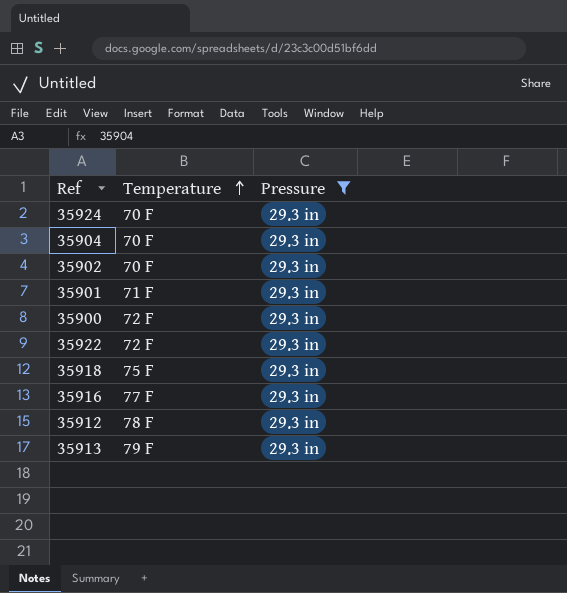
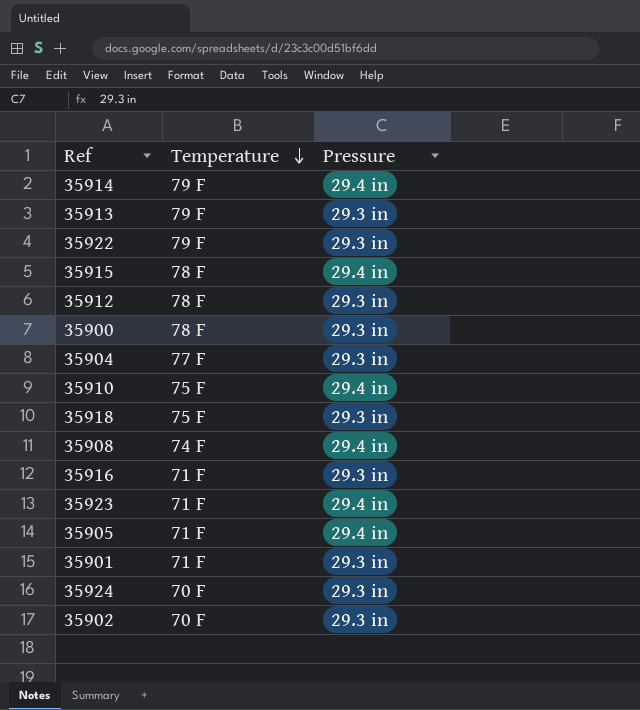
filter: Pressure = 29.3 in -> none
row order: Temperature ascending -> Temperature descending
35922 | Temperature: 72 F -> 79 F
35900 | Temperature: 72 F -> 78 F
35904 | Temperature: 70 F -> 77 F
35916 | Temperature: 77 F -> 71 F

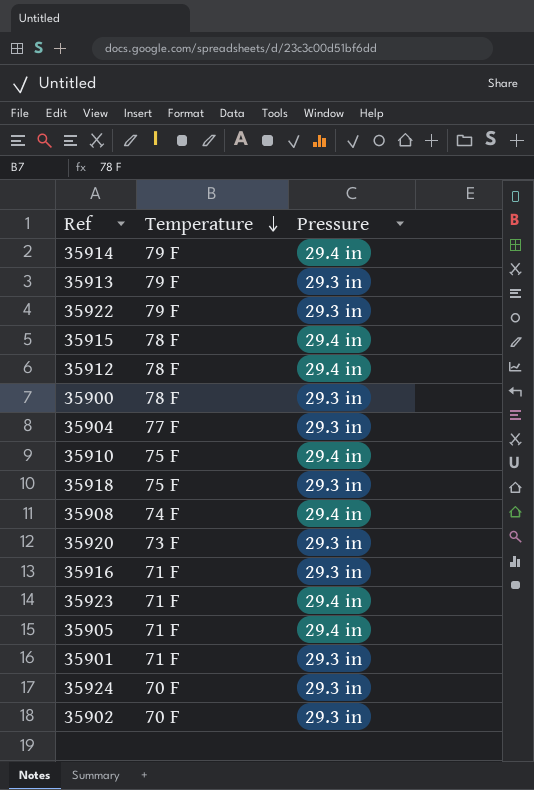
35912 | Pressure: 29.3 in -> 29.4 in
row 35920: none -> 73 F | 29.3 in

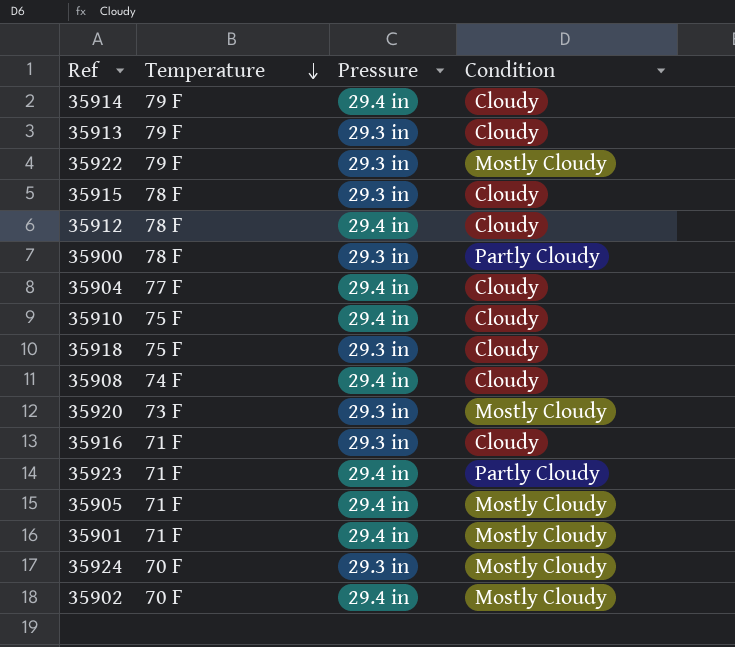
column Condition | position: none -> 4
35915 | Pressure: 29.4 in -> 29.3 in
35904 | Pressure: 29.3 in -> 29.4 in
35901 | Pressure: 29.3 in -> 29.4 in
35902 | Pressure: 29.3 in -> 29.4 in

